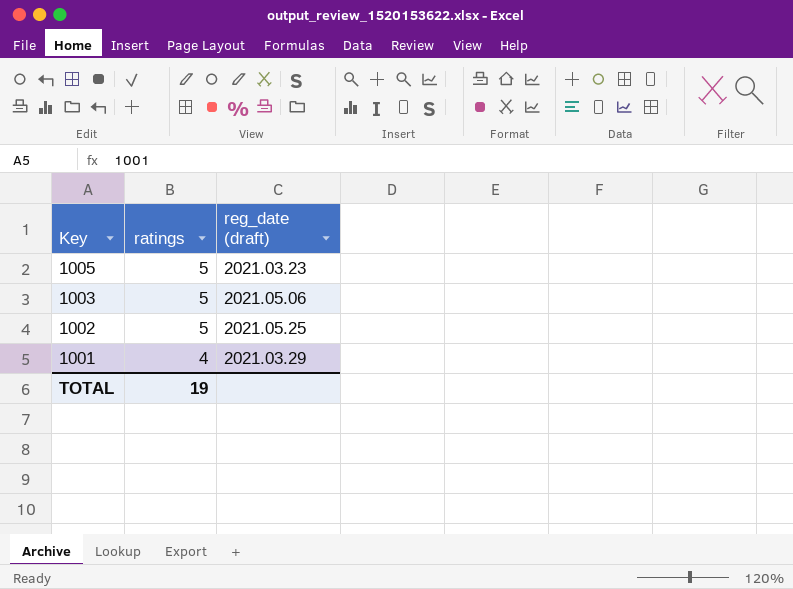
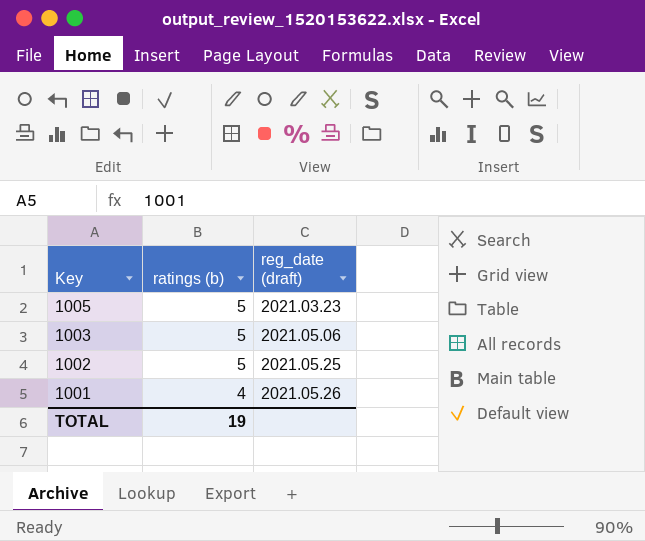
column name: ratings -> ratings (b)
1001 | reg_date (draft): 2021.03.29 -> 2021.05.26

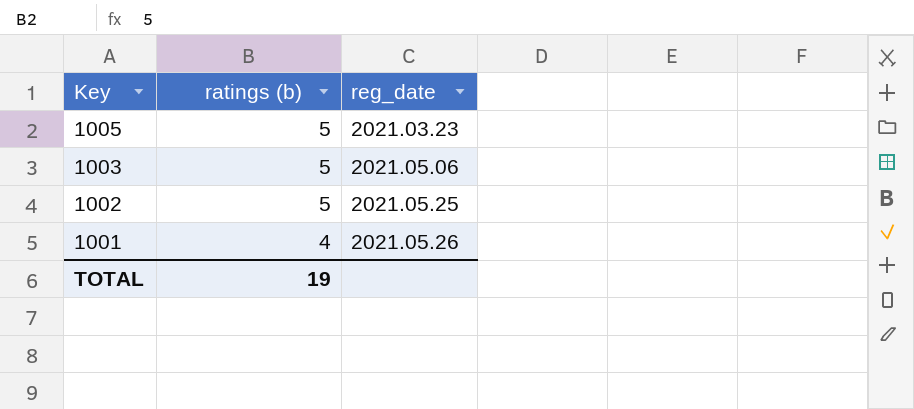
column name: reg_date (draft) -> reg_date

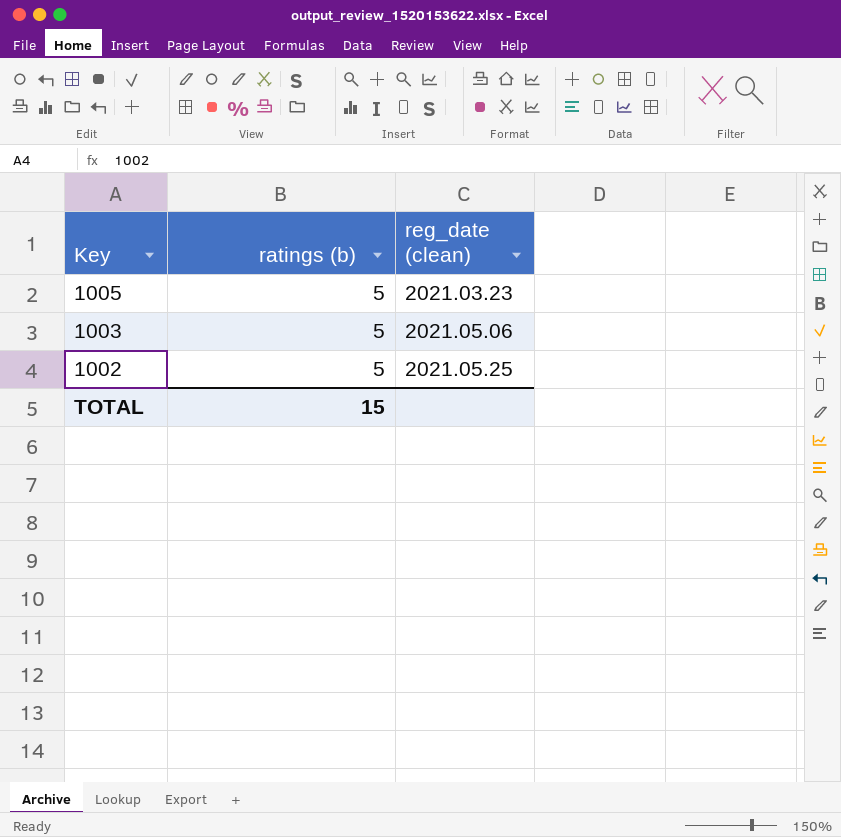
column name: reg_date -> reg_date (clean)
row 1001: 4 | 2021.05.26 -> none
TOTAL | ratings (b): 19 -> 15

